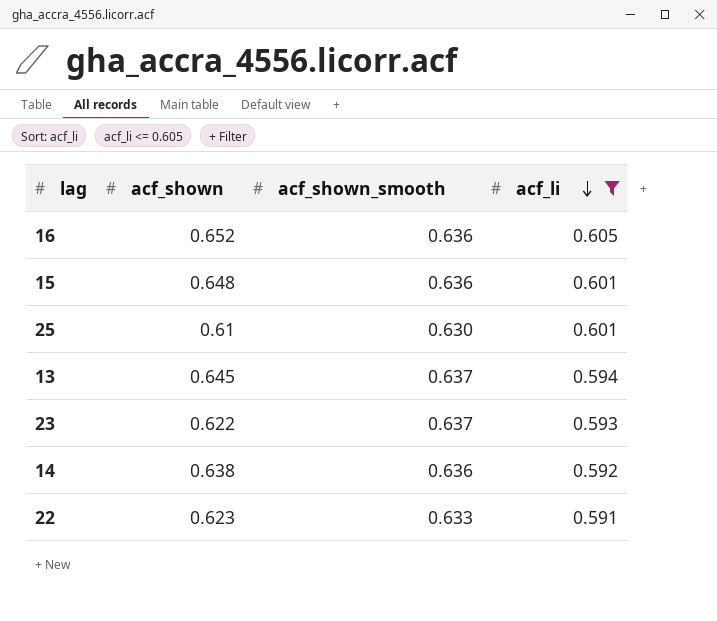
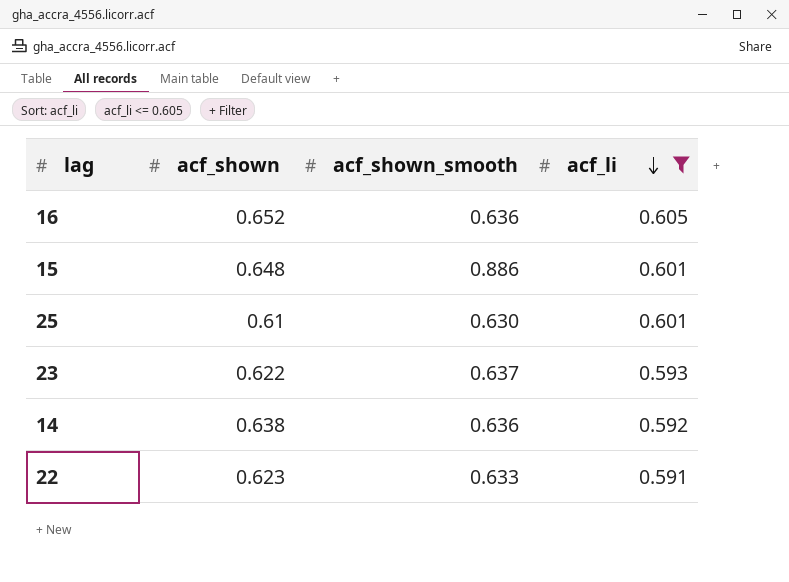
row 13: 0.645 | 0.637 | 0.594 -> none
15 | acf_shown_smooth: 0.636 -> 0.886

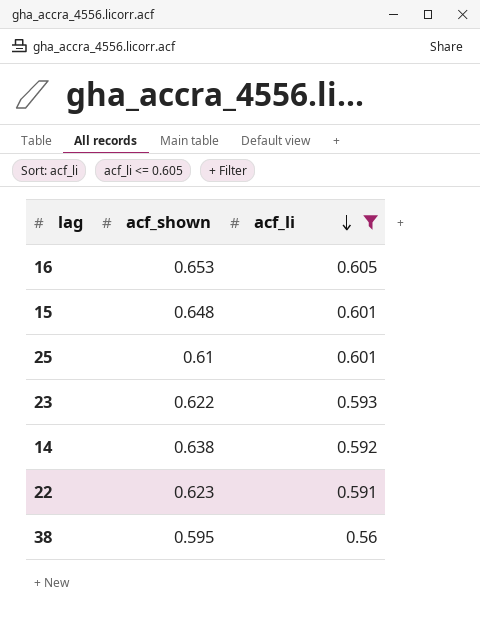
column acf_shown_smooth | position: 3 -> none
16 | acf_shown: 0.652 -> 0.653
row 38: none -> 0.595 | 0.56

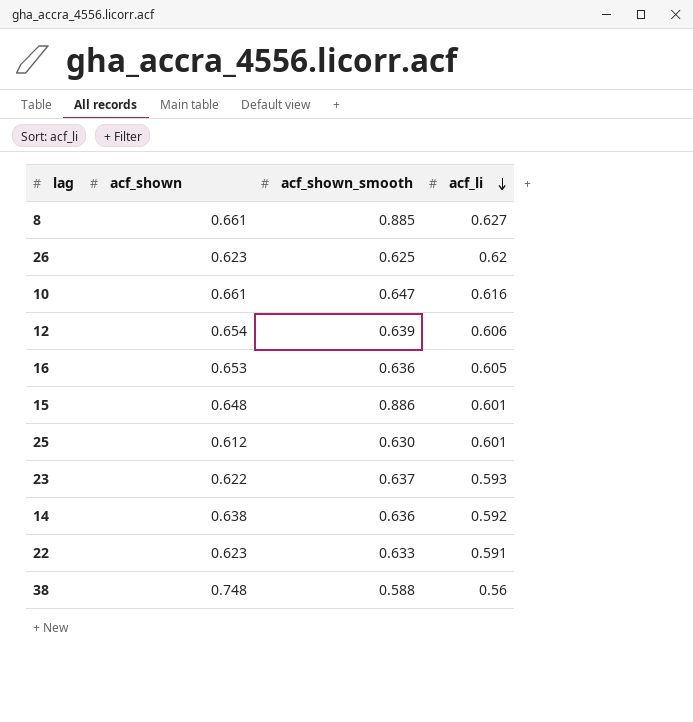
filter: acf_li <= 0.605 -> none
column acf_shown_smooth | position: none -> 3
25 | acf_shown: 0.61 -> 0.612
38 | acf_shown: 0.595 -> 0.748

